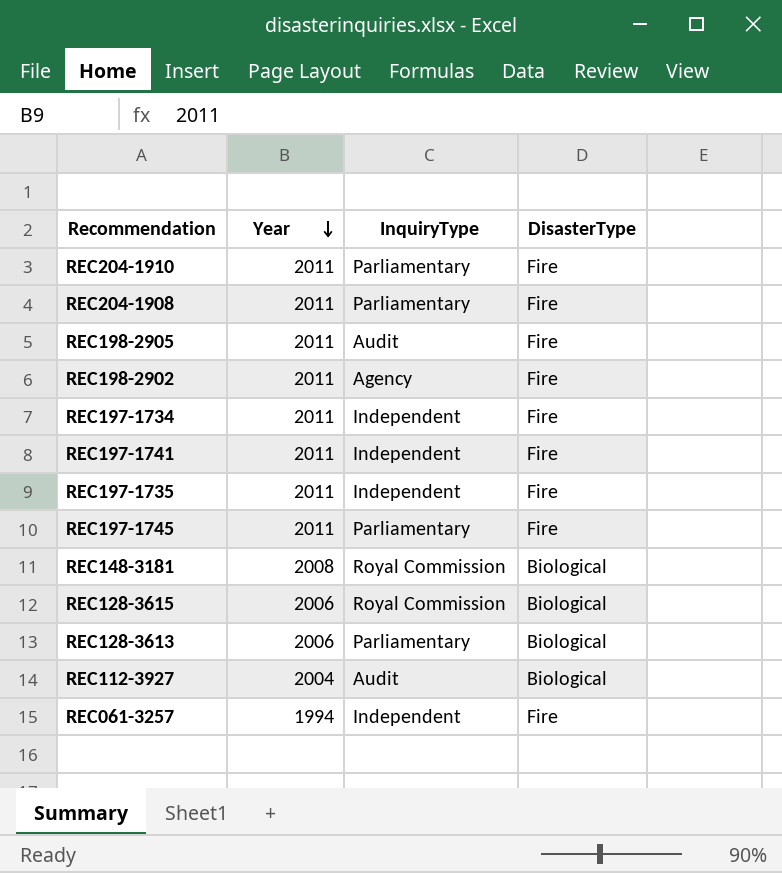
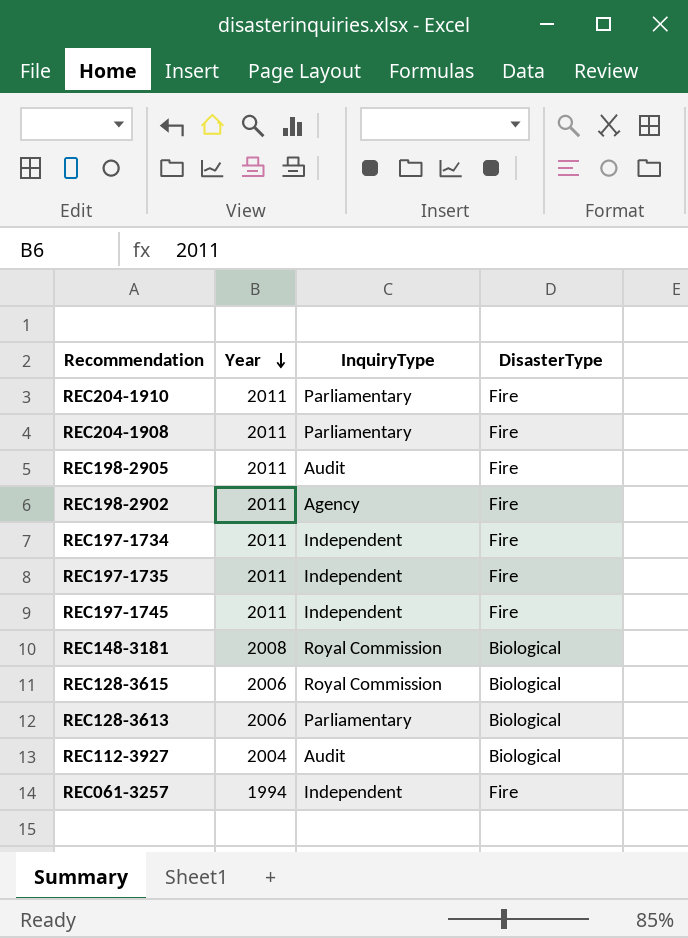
row REC197-1741: 2011 | Independent | Fire -> none
REC197-1745 | InquiryType: Parliamentary -> Independent

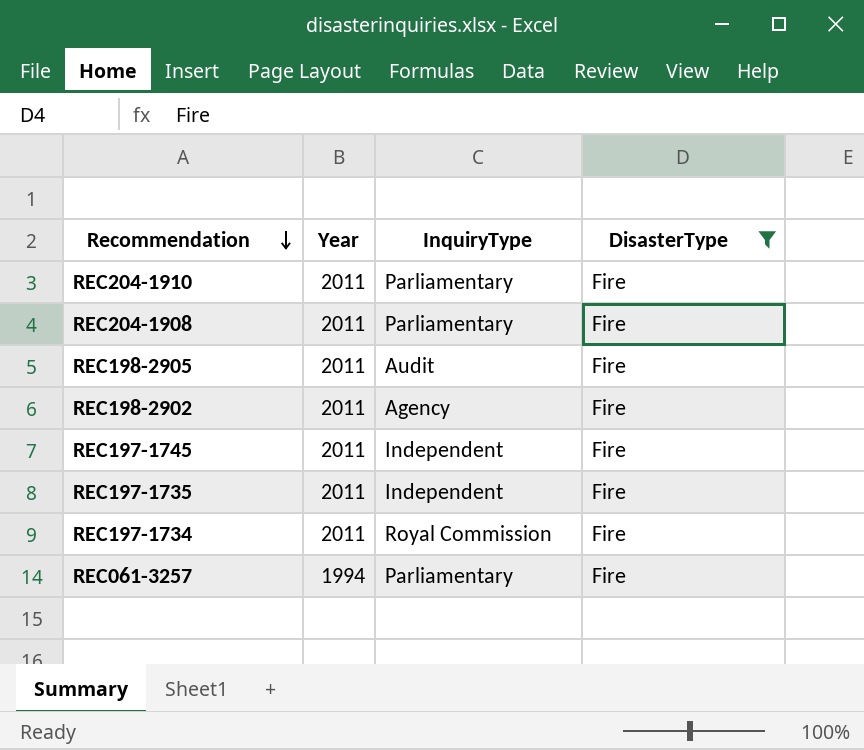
filter: none -> DisasterType = Fire
row order: Year descending -> Recommendation descending
REC197-1734 | InquiryType: Independent -> Royal Commission
REC061-3257 | InquiryType: Independent -> Parliamentary

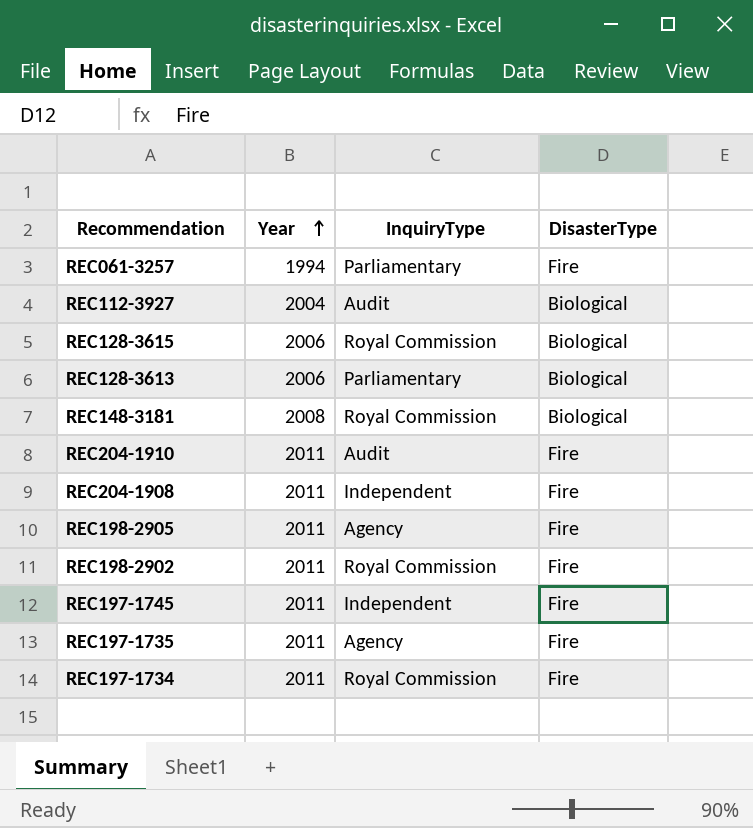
filter: DisasterType = Fire -> none
row order: Recommendation descending -> Year ascending
REC204-1910 | InquiryType: Parliamentary -> Audit
REC204-1908 | InquiryType: Parliamentary -> Independent
REC198-2905 | InquiryType: Audit -> Agency
REC198-2902 | InquiryType: Agency -> Royal Commission
REC197-1735 | InquiryType: Independent -> Agency

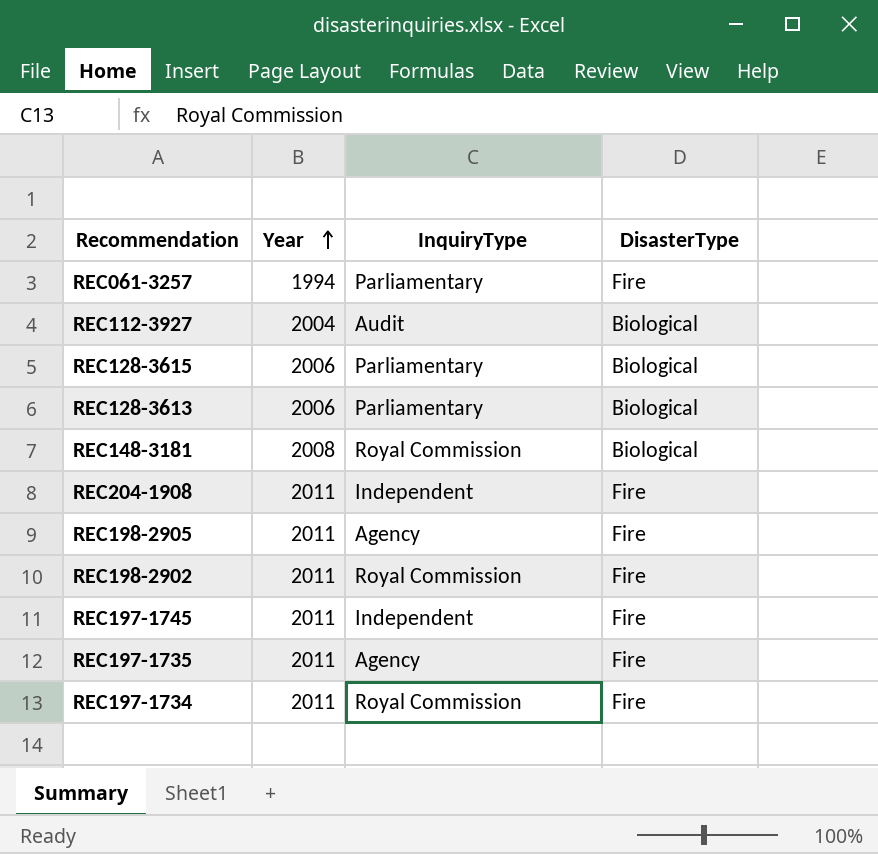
row REC204-1910: 2011 | Audit | Fire -> none
REC128-3615 | InquiryType: Royal Commission -> Parliamentary

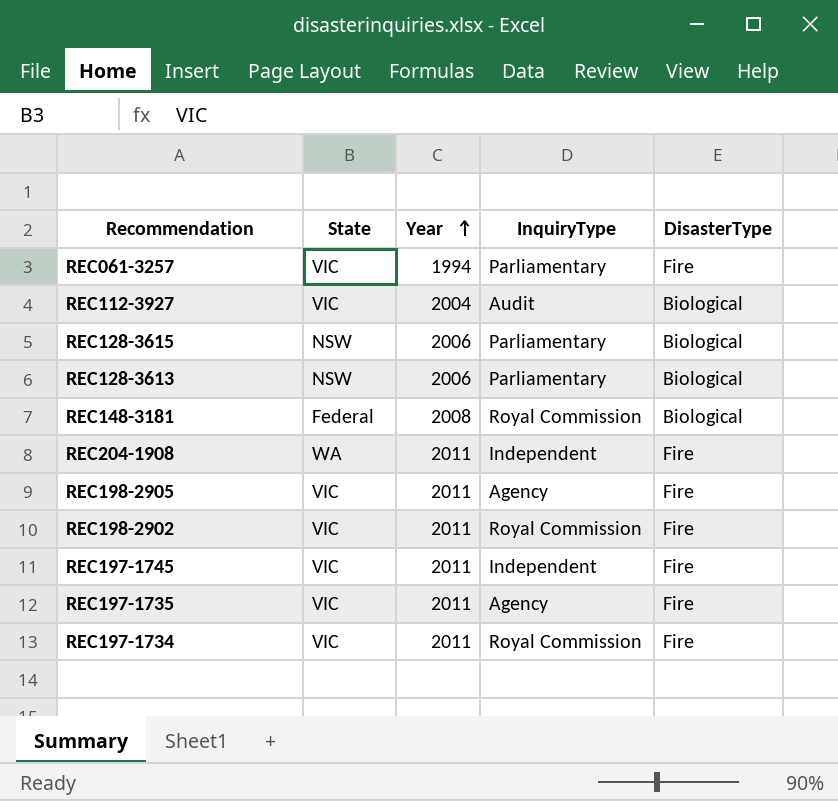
column State | position: none -> 2

